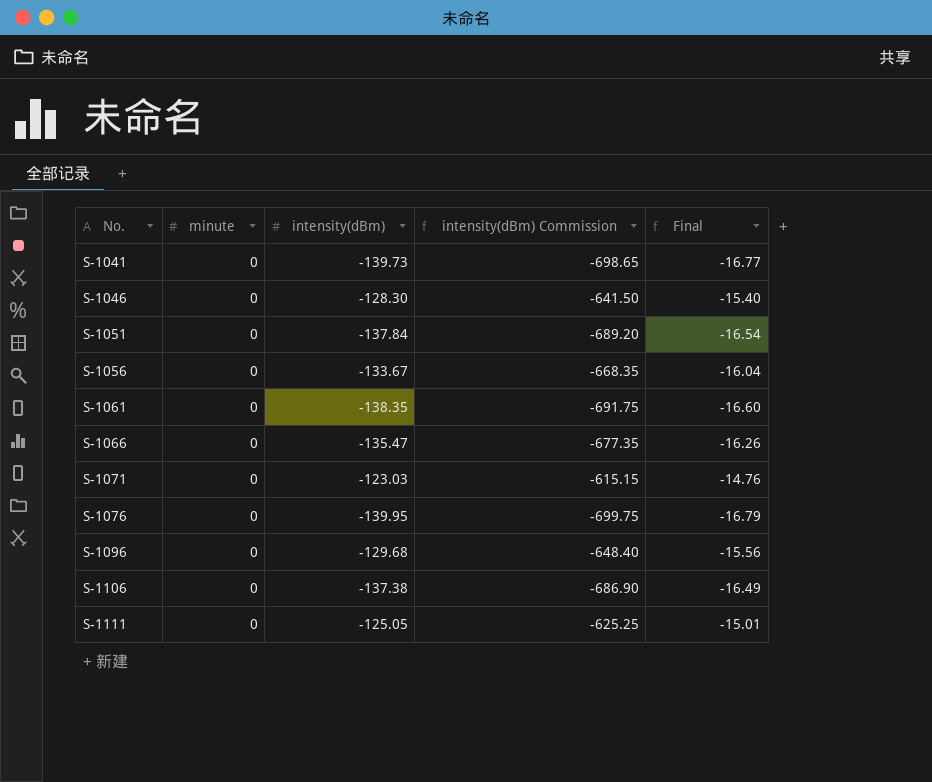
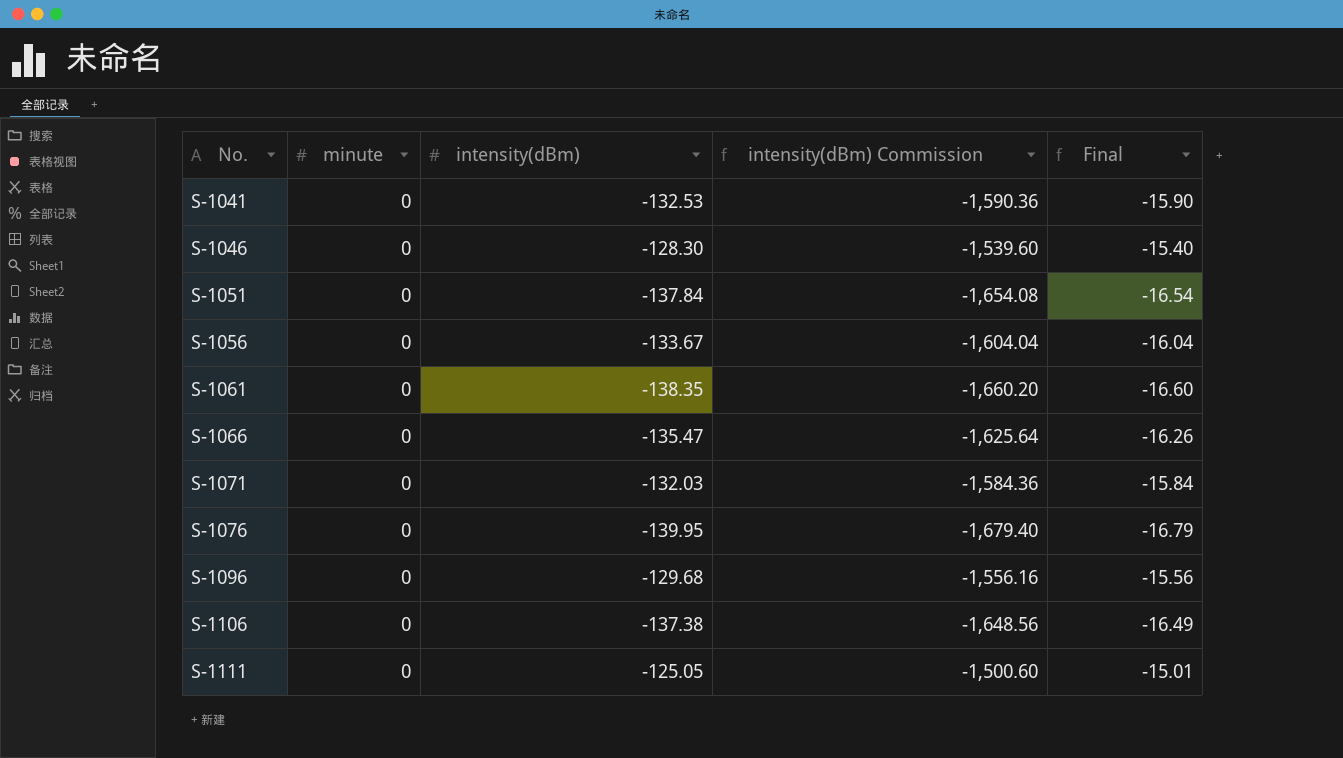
column intensity(dBm) Commission | formula: [intensity(dBm)] * 5 -> [intensity(dBm)] * 12
S-1041 | intensity(dBm): -139.73 -> -132.53
S-1041 | Final: -16.77 -> -15.90
S-1071 | intensity(dBm): -123.03 -> -132.03
S-1071 | Final: -14.76 -> -15.84

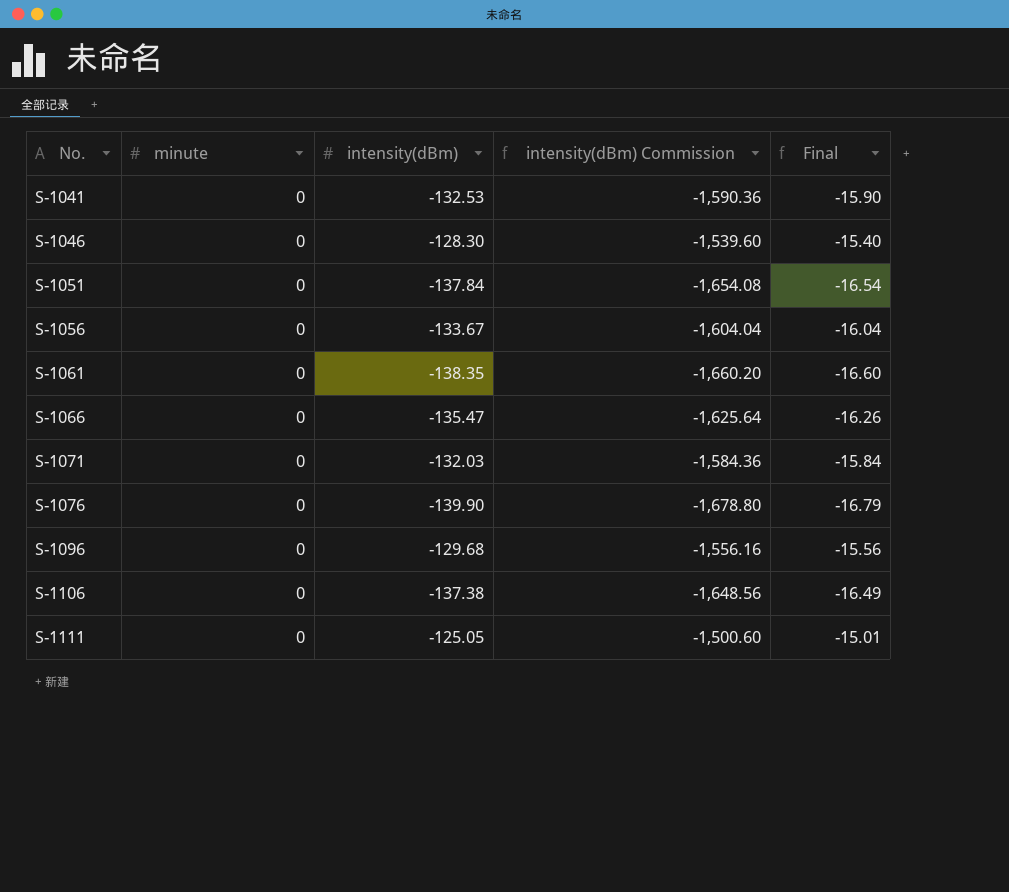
S-1076 | intensity(dBm): -139.95 -> -139.90
S-1076 | intensity(dBm) Commission: -1,679.40 -> -1,678.80

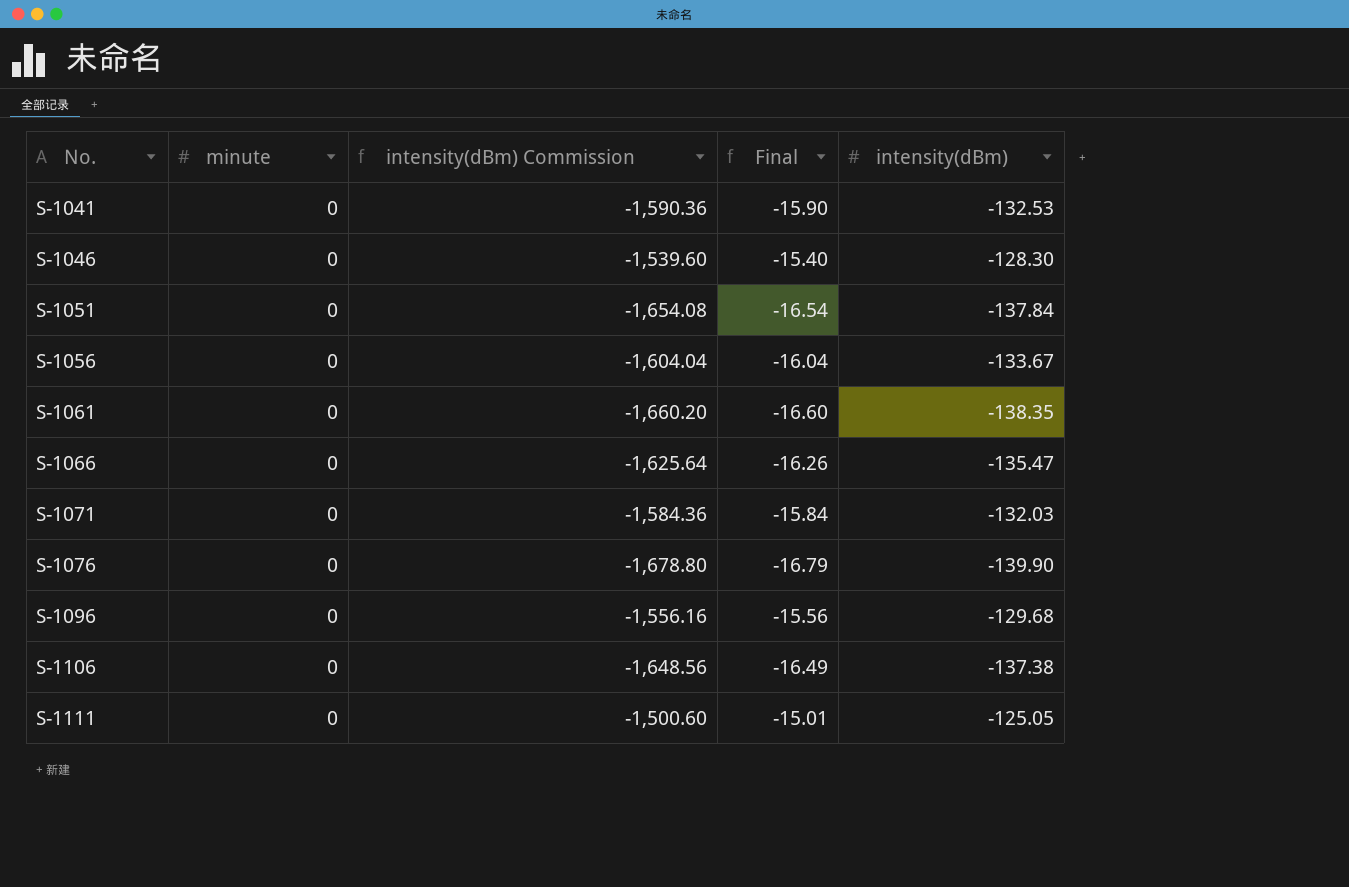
column intensity(dBm) | position: 3 -> 5

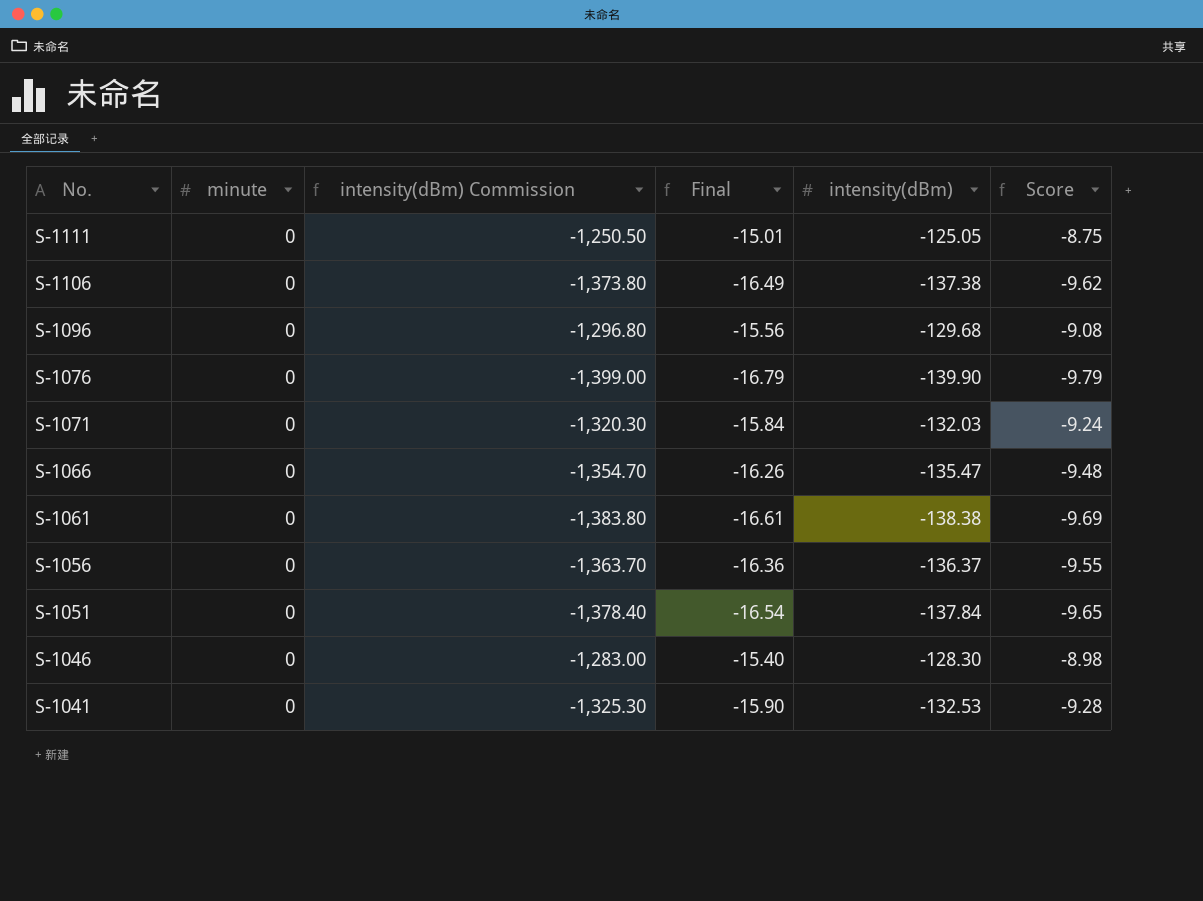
row order: No. ascending -> No. descending
column intensity(dBm) Commission | formula: [intensity(dBm)] * 12 -> [intensity(dBm)] * 10
column Score | formula: none -> [intensity(dBm)] * 0.07
S-1061 | Final: -16.60 -> -16.61
S-1061 | intensity(dBm): -138.35 -> -138.38
S-1056 | Final: -16.04 -> -16.36
S-1056 | intensity(dBm): -133.67 -> -136.37

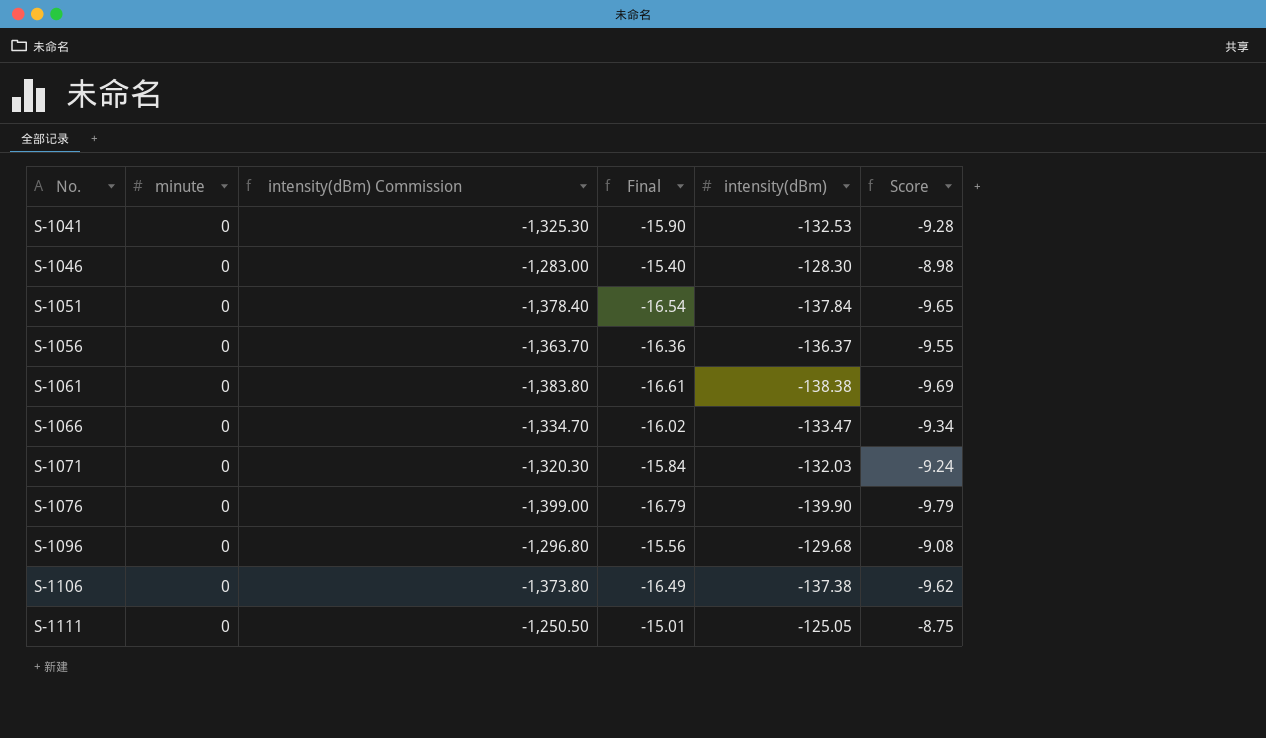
row order: No. descending -> No. ascending
S-1066 | intensity(dBm) Commission: -1,354.70 -> -1,334.70
S-1066 | Final: -16.26 -> -16.02
S-1066 | intensity(dBm): -135.47 -> -133.47
S-1066 | Score: -9.48 -> -9.34

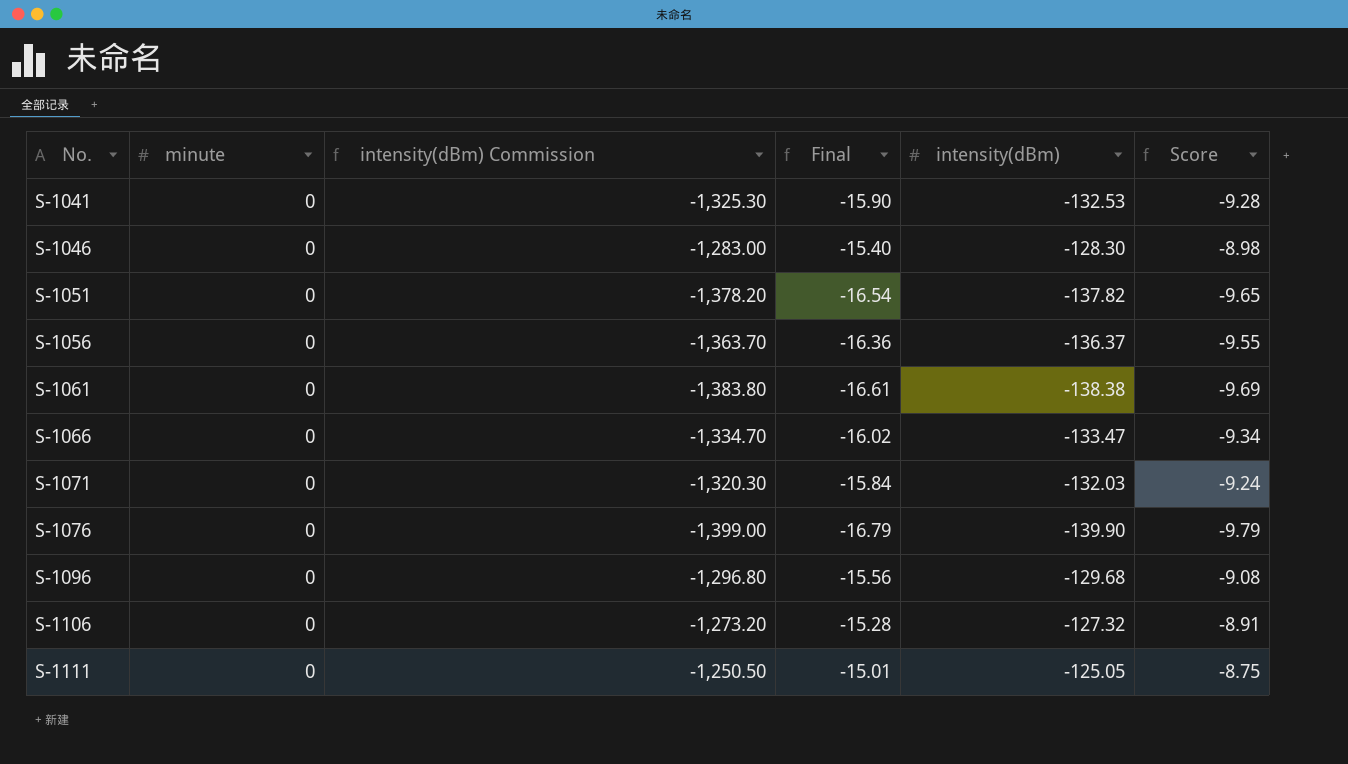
S-1051 | intensity(dBm) Commission: -1,378.40 -> -1,378.20
S-1051 | intensity(dBm): -137.84 -> -137.82
S-1106 | intensity(dBm) Commission: -1,373.80 -> -1,273.20
S-1106 | Final: -16.49 -> -15.28
S-1106 | intensity(dBm): -137.38 -> -127.32
S-1106 | Score: -9.62 -> -8.91

